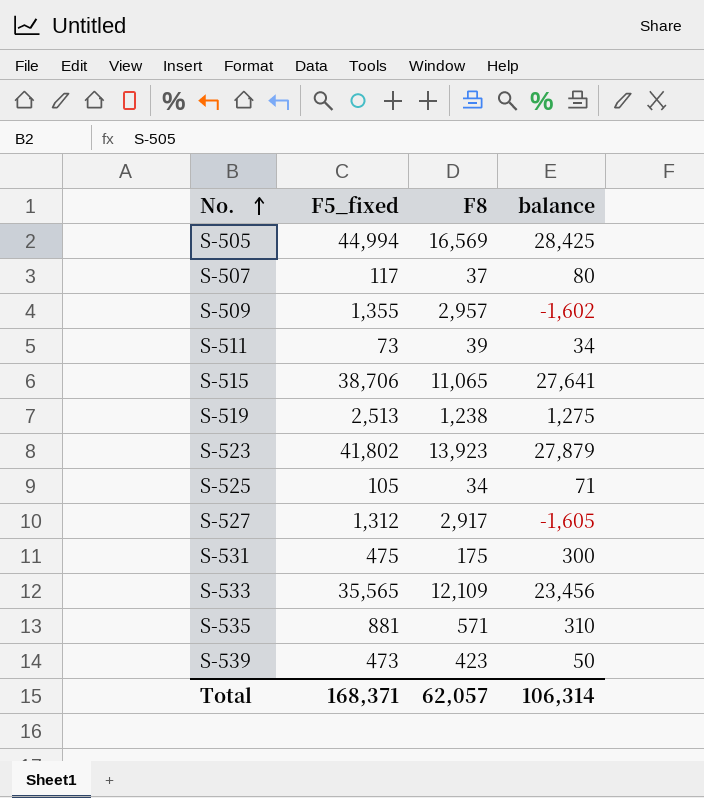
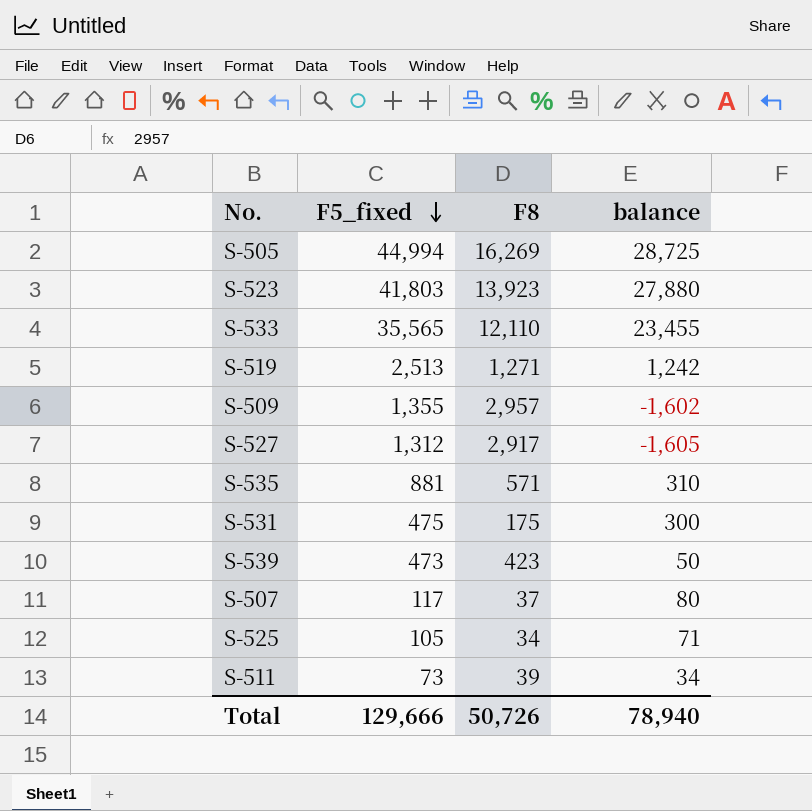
row order: No. ascending -> F5_fixed descending
row S-515: 38,706 | 11,065 | 27,641 -> none
S-505 | F8: 16,569 -> 16,269
S-505 | balance: 28,425 -> 28,725
S-523 | F5_fixed: 41,802 -> 41,803
S-523 | balance: 27,879 -> 27,880
S-533 | F8: 12,109 -> 12,110
S-533 | balance: 23,456 -> 23,455
S-519 | F8: 1,238 -> 1,271
S-519 | balance: 1,275 -> 1,242
Total | F5_fixed: 168,371 -> 129,666
Total | F8: 62,057 -> 50,726
Total | balance: 106,314 -> 78,940

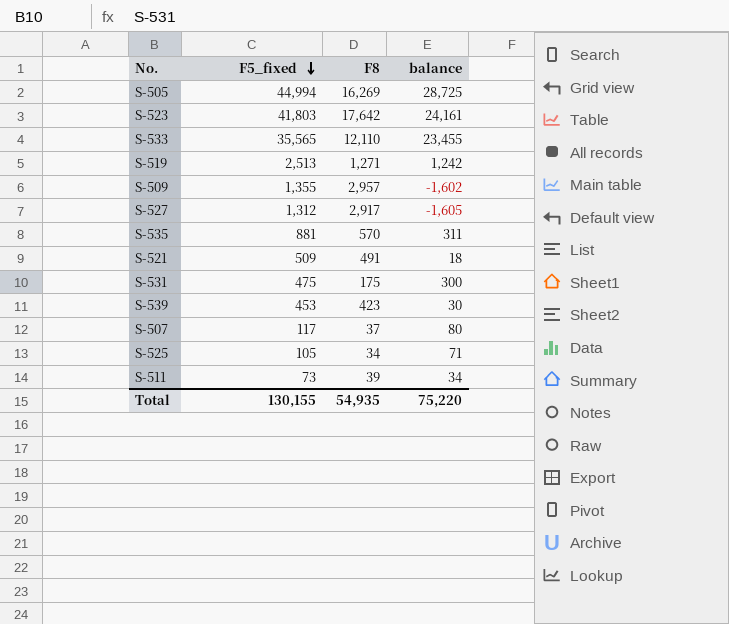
S-523 | F8: 13,923 -> 17,642
S-523 | balance: 27,880 -> 24,161
S-535 | F8: 571 -> 570
S-535 | balance: 310 -> 311
row S-521: none -> 509 | 491 | 18
S-539 | F5_fixed: 473 -> 453
S-539 | balance: 50 -> 30
Total | F5_fixed: 129,666 -> 130,155
Total | F8: 50,726 -> 54,935
Total | balance: 78,940 -> 75,220

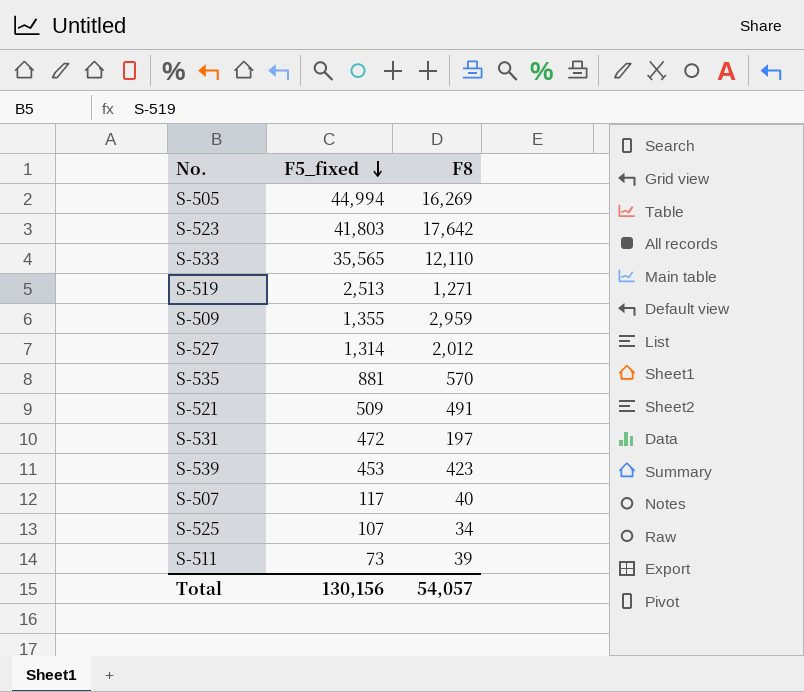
column balance | formula: [F5_fixed] - [F8] -> none
S-509 | F8: 2,957 -> 2,959
S-527 | F5_fixed: 1,312 -> 1,314
S-527 | F8: 2,917 -> 2,012
S-531 | F5_fixed: 475 -> 472
S-531 | F8: 175 -> 197
S-507 | F8: 37 -> 40
S-525 | F5_fixed: 105 -> 107
Total | F5_fixed: 130,155 -> 130,156
Total | F8: 54,935 -> 54,057

